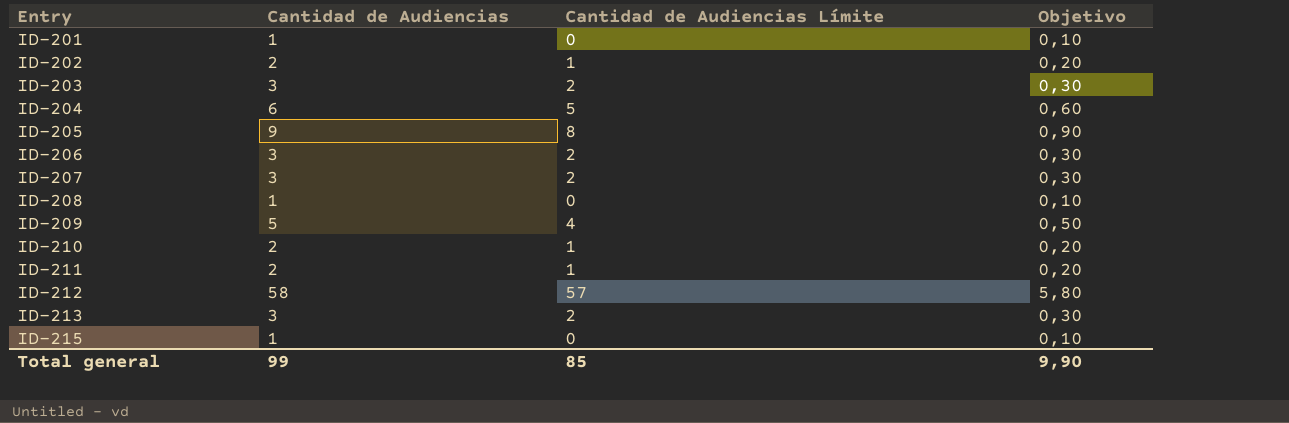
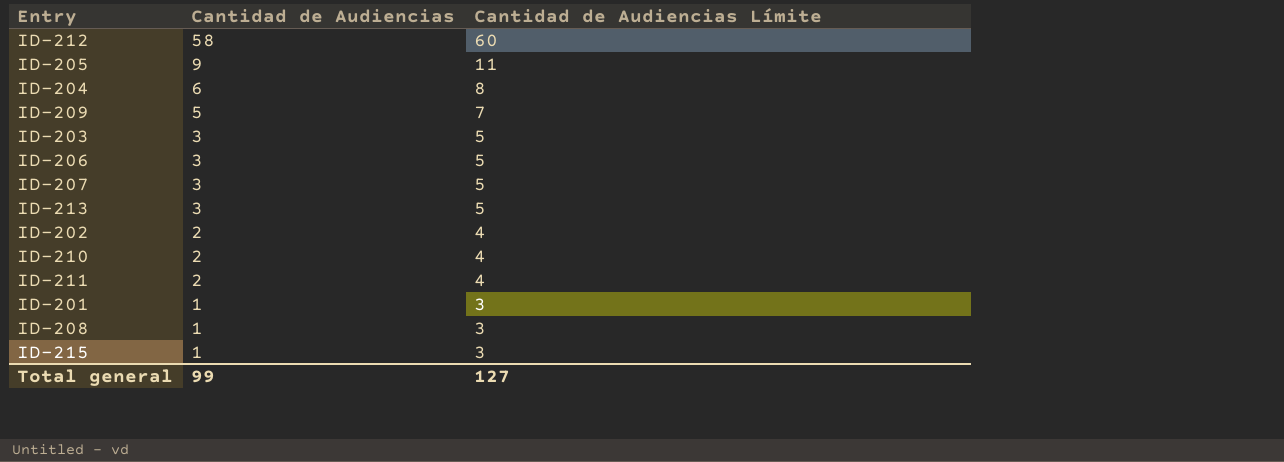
row order: Entry ascending -> Cantidad de Audiencias descending
column Objetivo | formula: [Cantidad de Audiencias] * 0,1 -> none
column Cantidad de Audiencias Límite | formula: [Cantidad de Audiencias] - 1 -> [Cantidad de Audiencias] + 2
Total general | Cantidad de Audiencias Límite: 85 -> 127

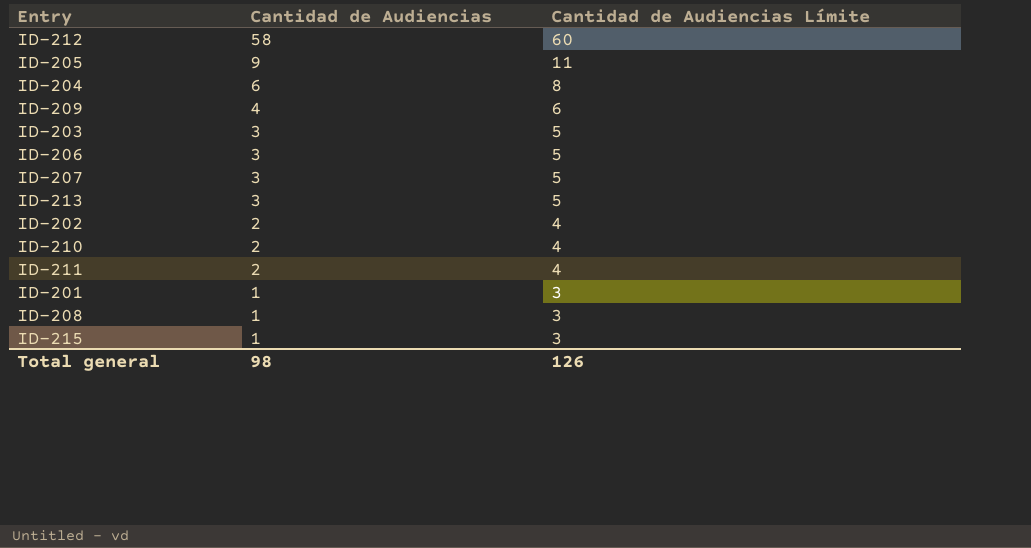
ID-209 | Cantidad de Audiencias: 5 -> 4
ID-209 | Cantidad de Audiencias Límite: 7 -> 6
Total general | Cantidad de Audiencias: 99 -> 98
Total general | Cantidad de Audiencias Límite: 127 -> 126

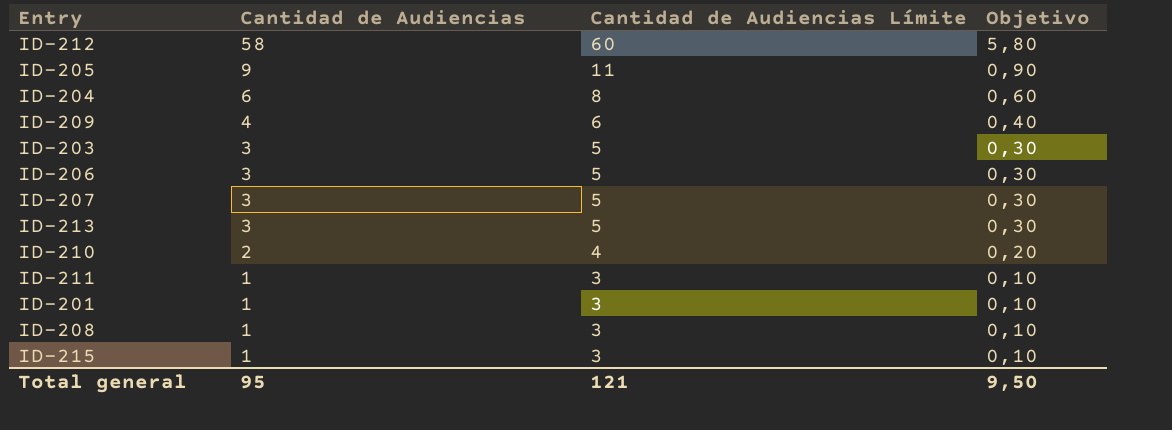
column Objetivo | formula: none -> [Cantidad de Audiencias] * 0,1
row ID-202: 2 | 4 -> none
ID-211 | Cantidad de Audiencias: 2 -> 1
ID-211 | Cantidad de Audiencias Límite: 4 -> 3
Total general | Cantidad de Audiencias: 98 -> 95
Total general | Cantidad de Audiencias Límite: 126 -> 121

